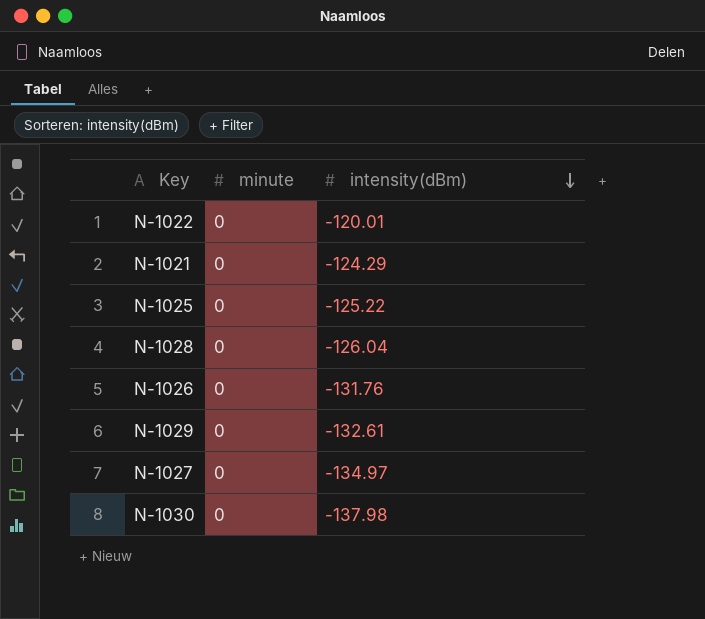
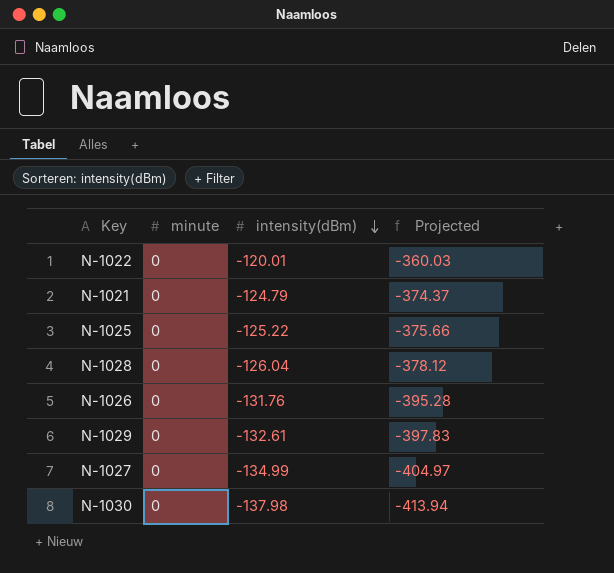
column Projected | formula: none -> [intensity(dBm)] * 3
N-1021 | intensity(dBm): -124.29 -> -124.79
N-1027 | intensity(dBm): -134.97 -> -134.99

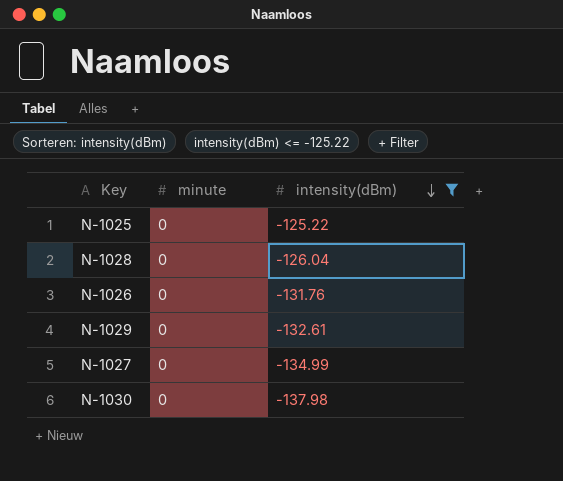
filter: none -> intensity(dBm) <= -125.22
column Projected | formula: [intensity(dBm)] * 3 -> none

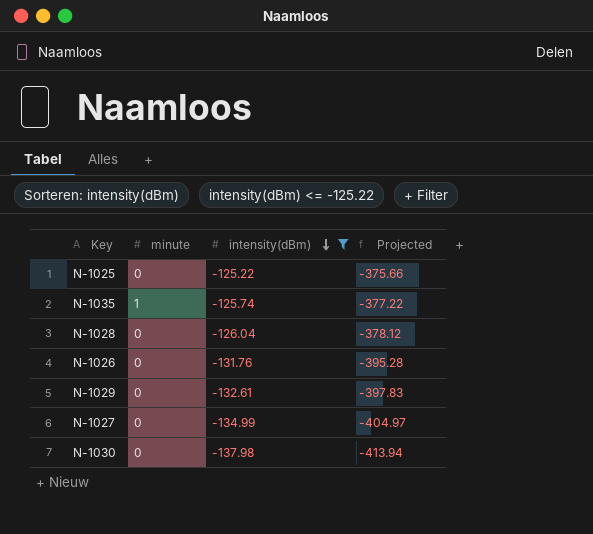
column Projected | formula: none -> [intensity(dBm)] * 3
row N-1035: none -> 1 | -125.74 | -377.22

